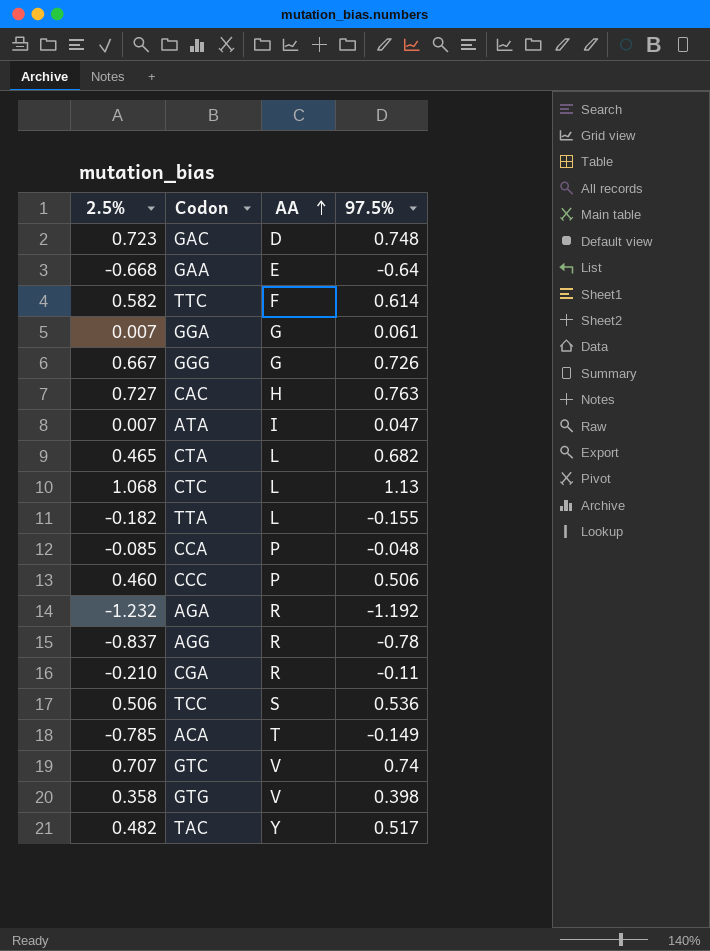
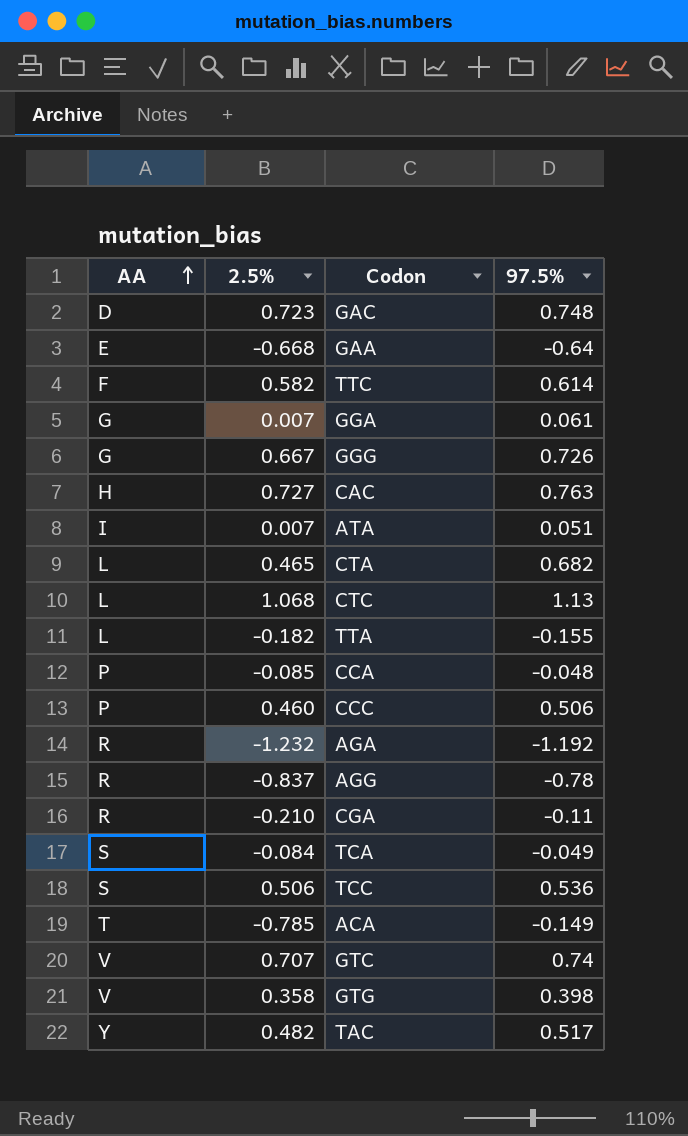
column AA | position: 3 -> 1
ATA | 97.5%: 0.047 -> 0.051
row TCA: none -> S | -0.084 | -0.049

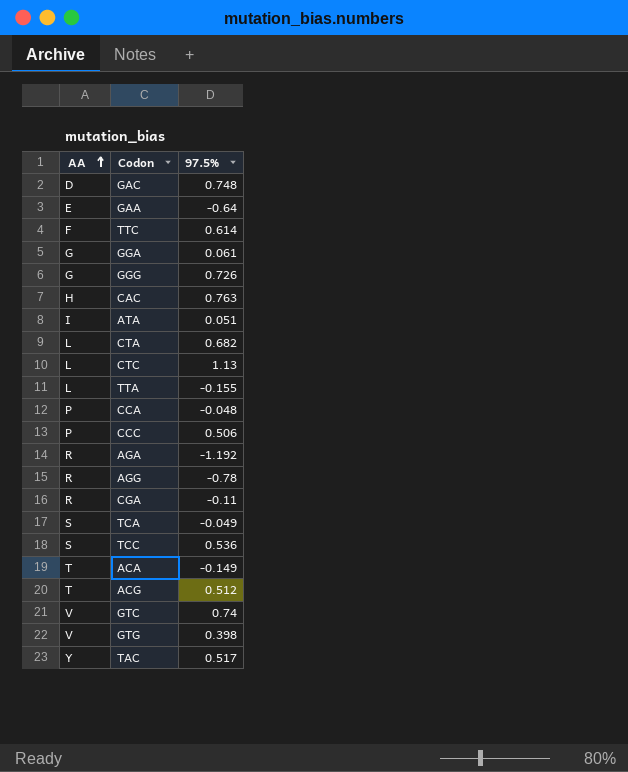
column 2.5% | position: 2 -> none
row ACG: none -> T | 0.512

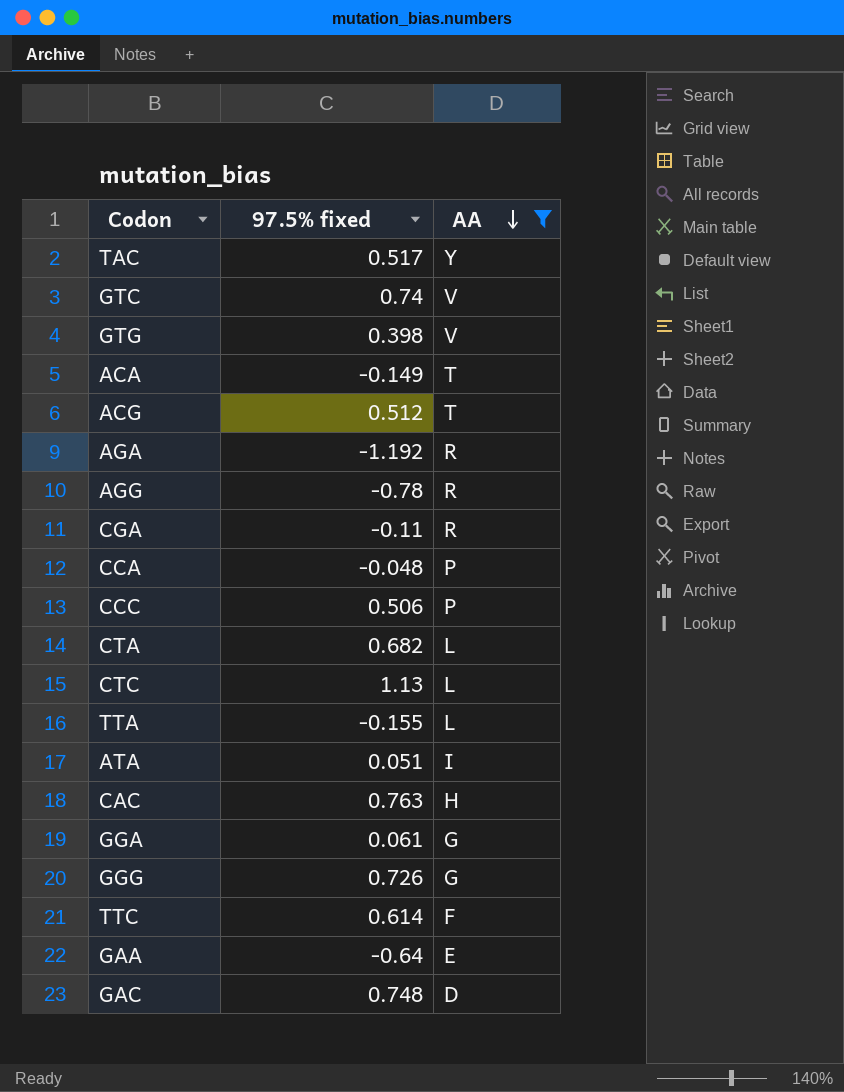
filter: none -> AA != S
row order: AA ascending -> AA descending
column name: 97.5% -> 97.5% fixed
column AA | position: 1 -> 3

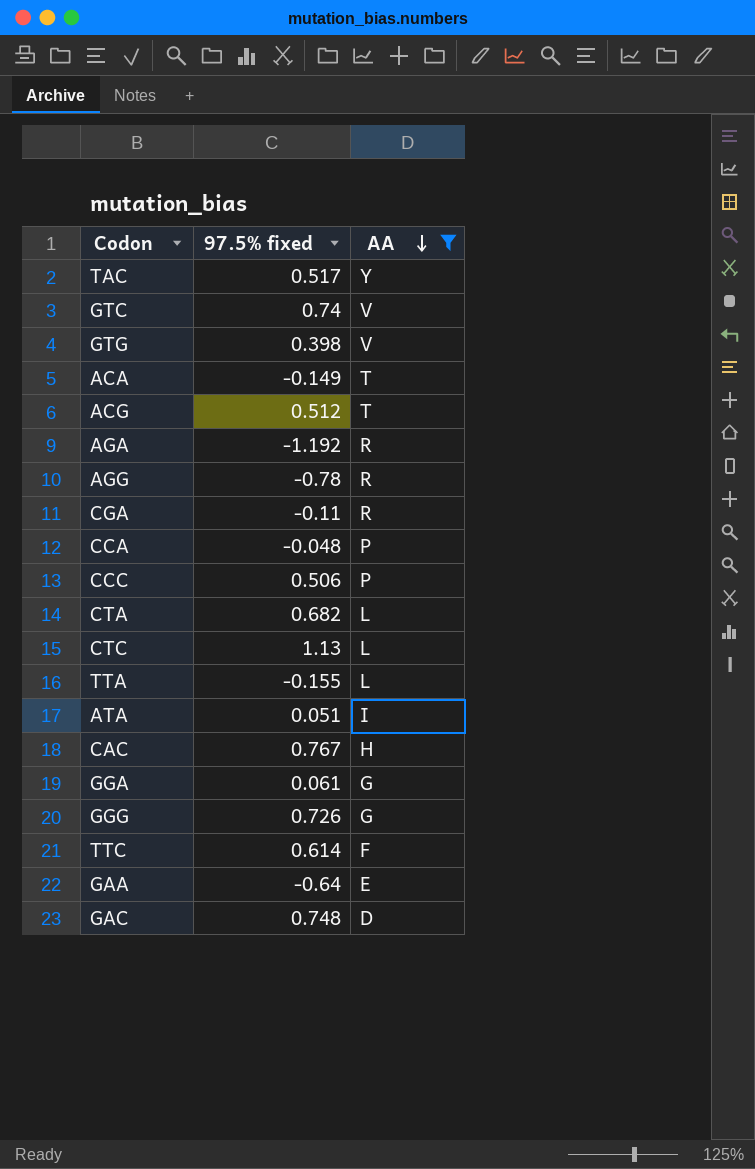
CAC | 97.5% fixed: 0.763 -> 0.767

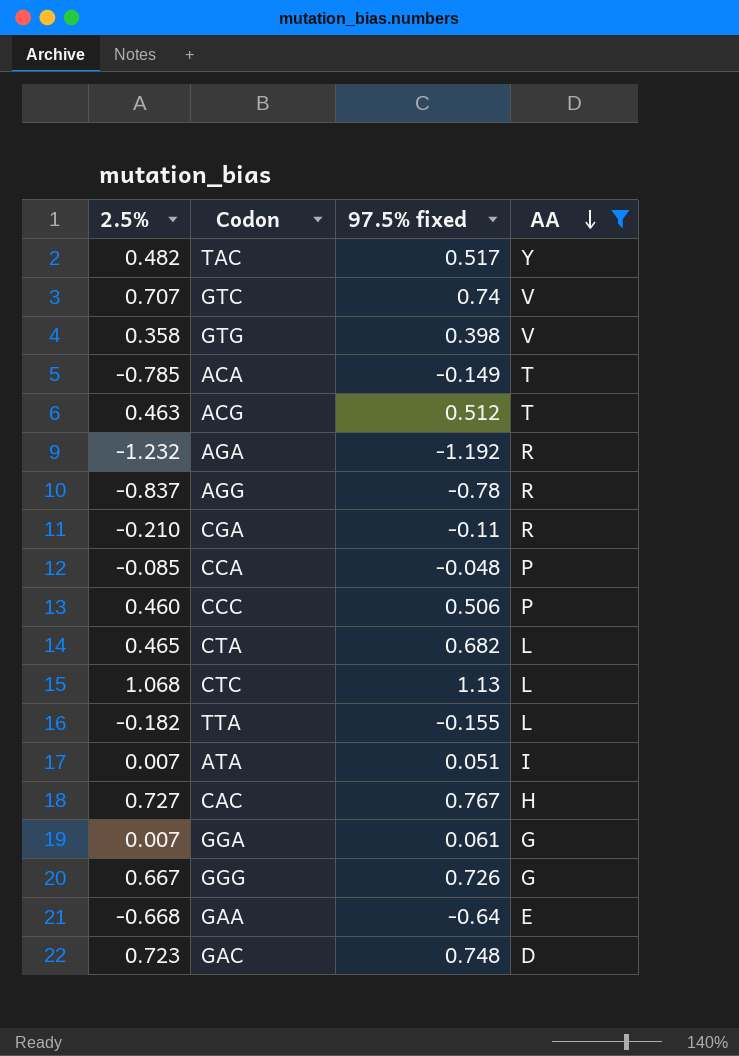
column 2.5% | position: none -> 1
row TTC: 0.614 | F -> none

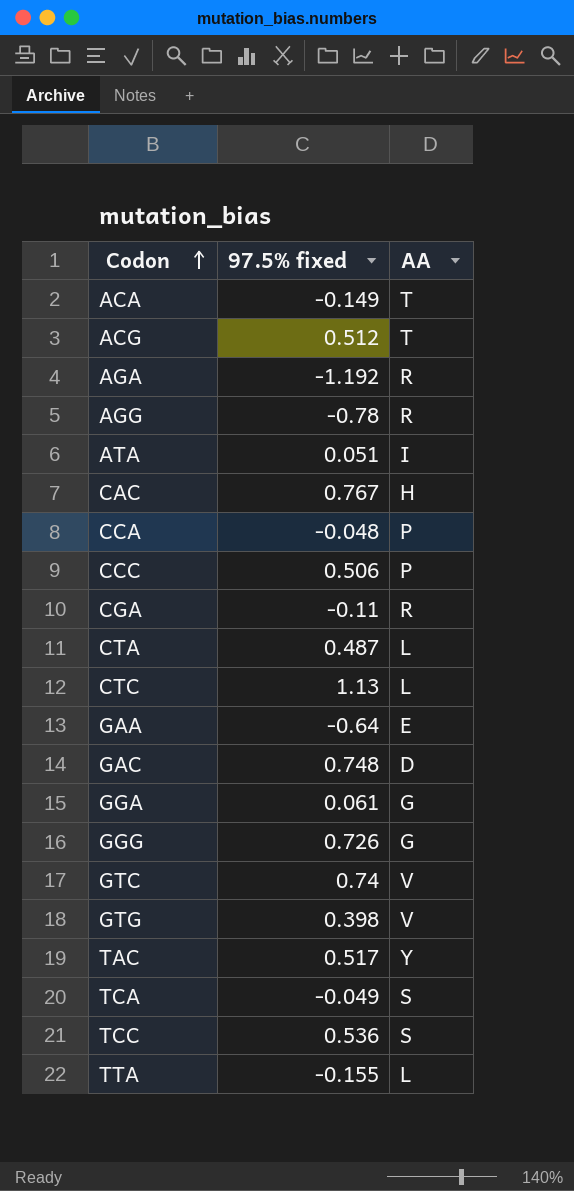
filter: AA != S -> none
row order: AA descending -> Codon ascending
column 2.5% | position: 1 -> none
CTA | 97.5% fixed: 0.682 -> 0.487

